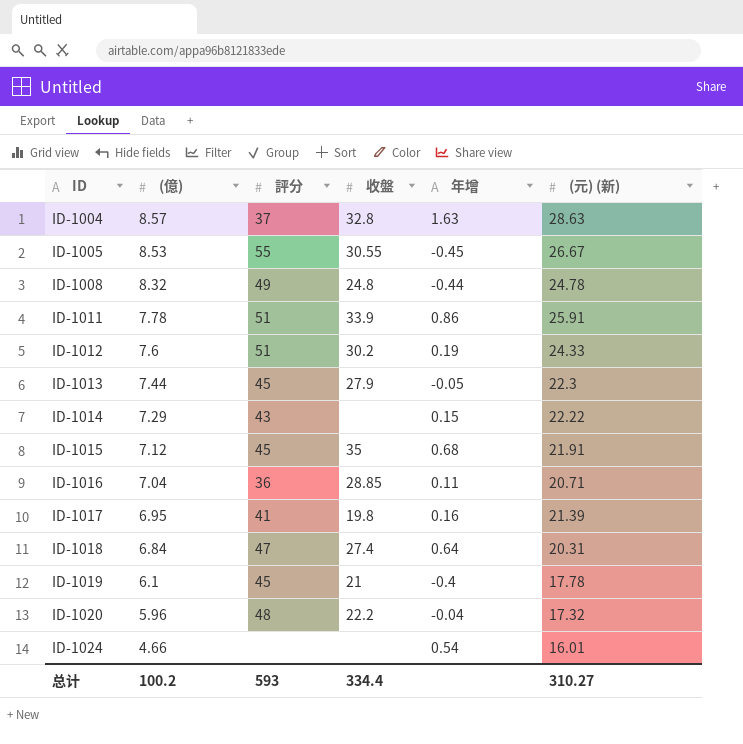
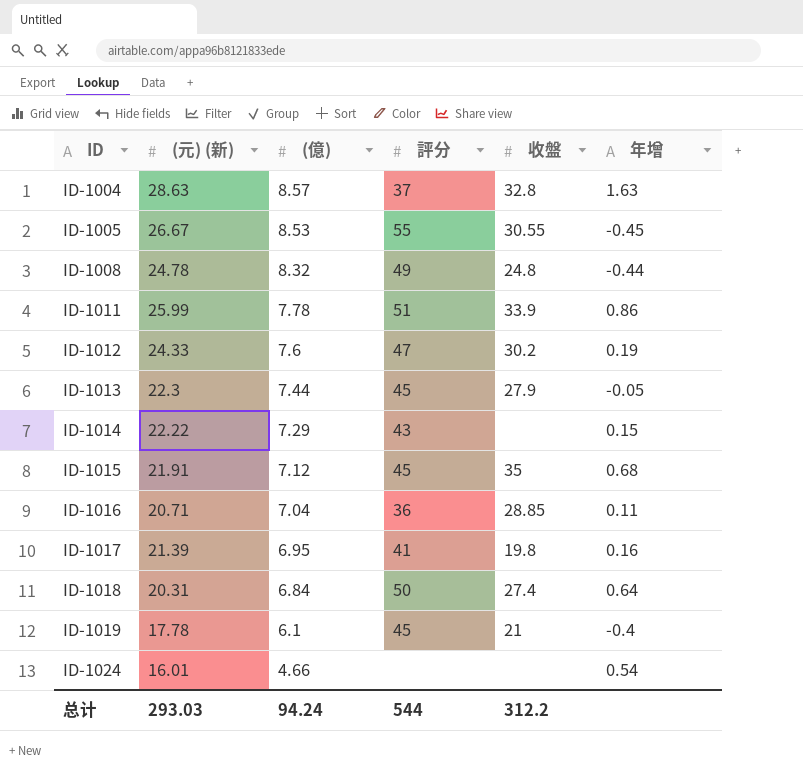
column (元) (新) | position: 6 -> 2
row ID-1020: 5.96 | 48 | 22.2 | -0.04 | 17.32 -> none
ID-1011 | (元) (新): 25.91 -> 25.99
ID-1012 | 評分: 51 -> 47
ID-1018 | 評分: 47 -> 50
总计 | (元) (新): 310.27 -> 293.03
总计 | (億): 100.2 -> 94.24
总计 | 評分: 593 -> 544
总计 | 收盤: 334.4 -> 312.2

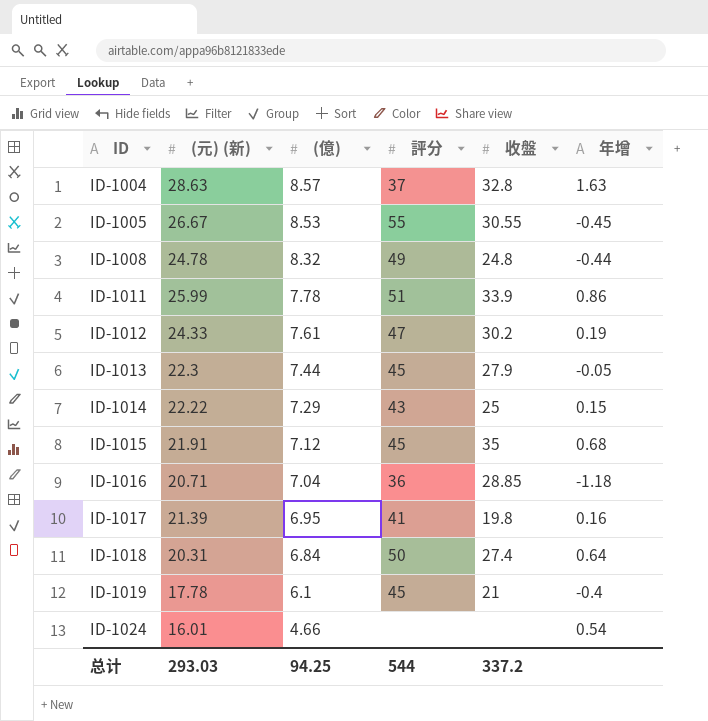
ID-1012 | (億): 7.6 -> 7.61
ID-1014 | 收盤: none -> 25
ID-1016 | 年增: 0.11 -> -1.18
总计 | (億): 94.24 -> 94.25
总计 | 收盤: 312.2 -> 337.2

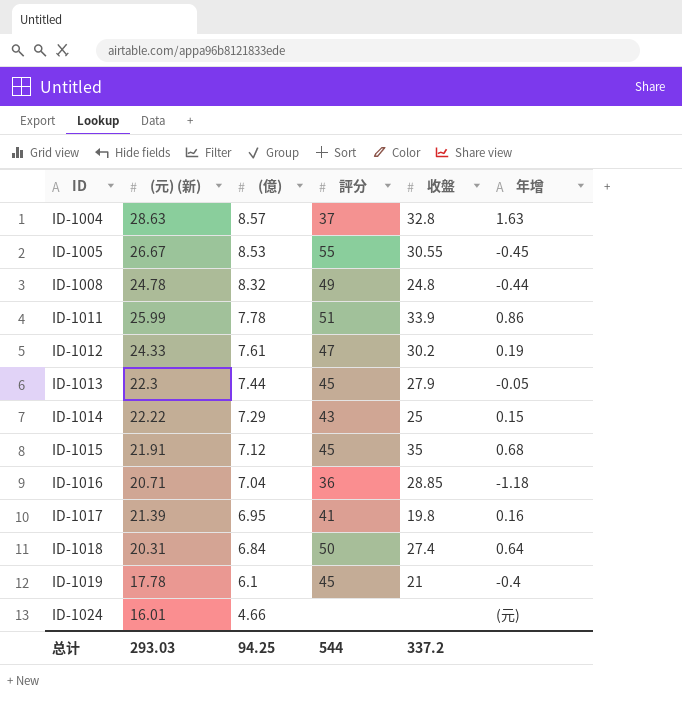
ID-1024 | 年增: 0.54 -> (元)

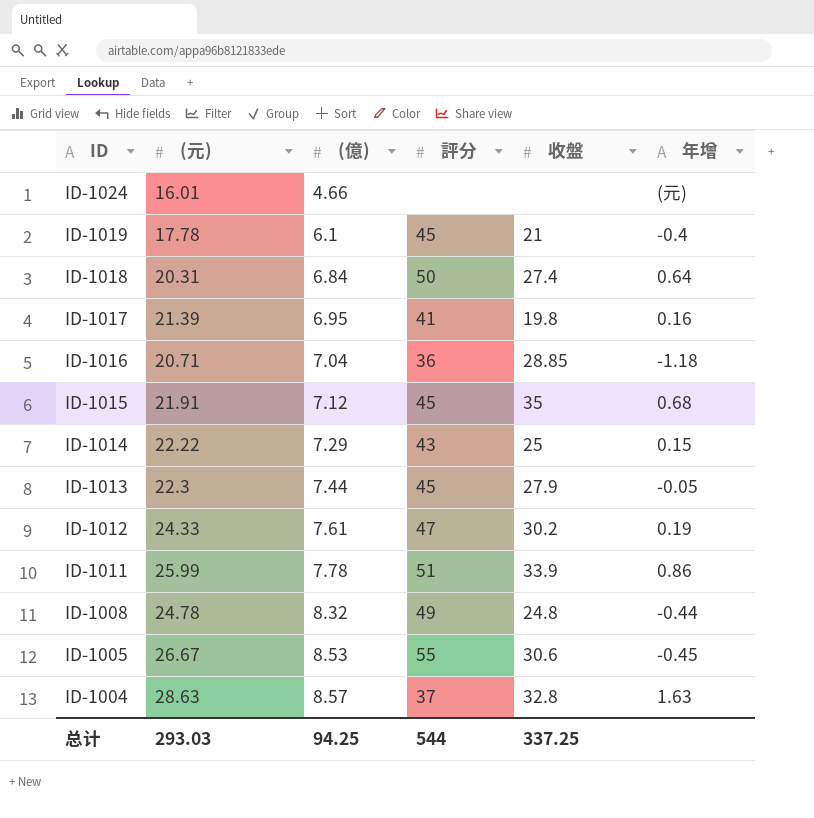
row order: ID ascending -> ID descending
column name: (元) (新) -> (元)
ID-1005 | 收盤: 30.55 -> 30.6
总计 | 收盤: 337.2 -> 337.25

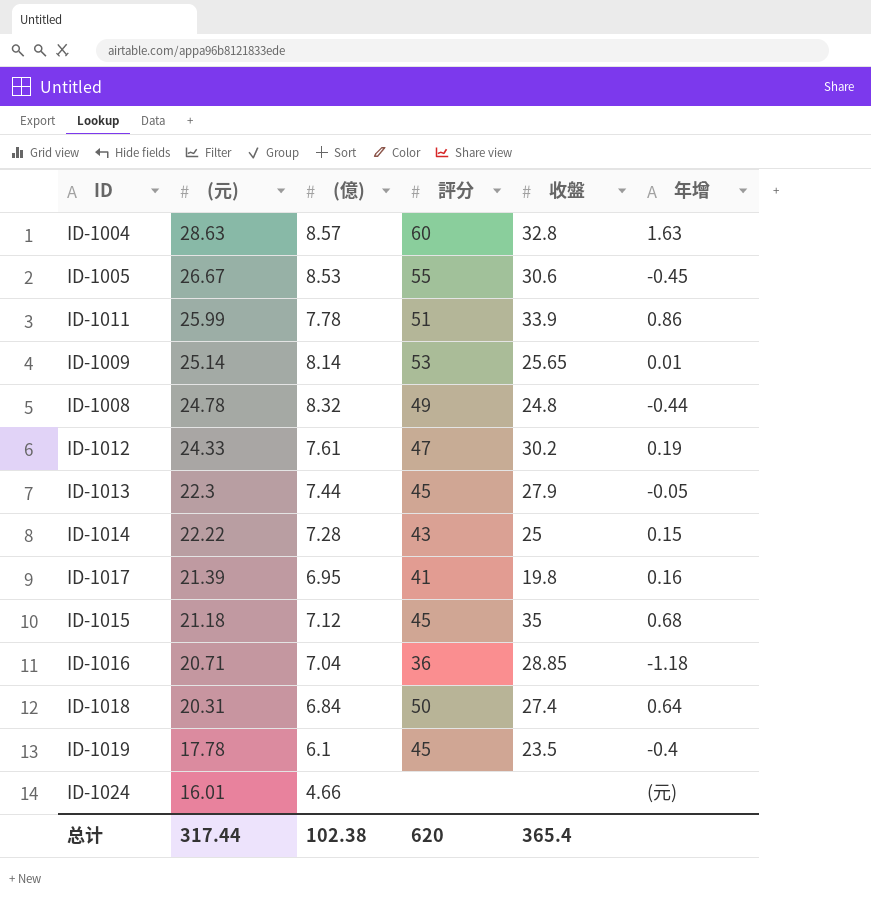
row order: ID descending -> (元) descending
ID-1004 | 評分: 37 -> 60
row ID-1009: none -> 25.14 | 8.14 | 53 | 25.65 | 0.01
ID-1014 | (億): 7.29 -> 7.28
ID-1015 | (元): 21.91 -> 21.18
ID-1019 | 收盤: 21 -> 23.5
总计 | (元): 293.03 -> 317.44
总计 | (億): 94.25 -> 102.38
总计 | 評分: 544 -> 620
总计 | 收盤: 337.25 -> 365.4

